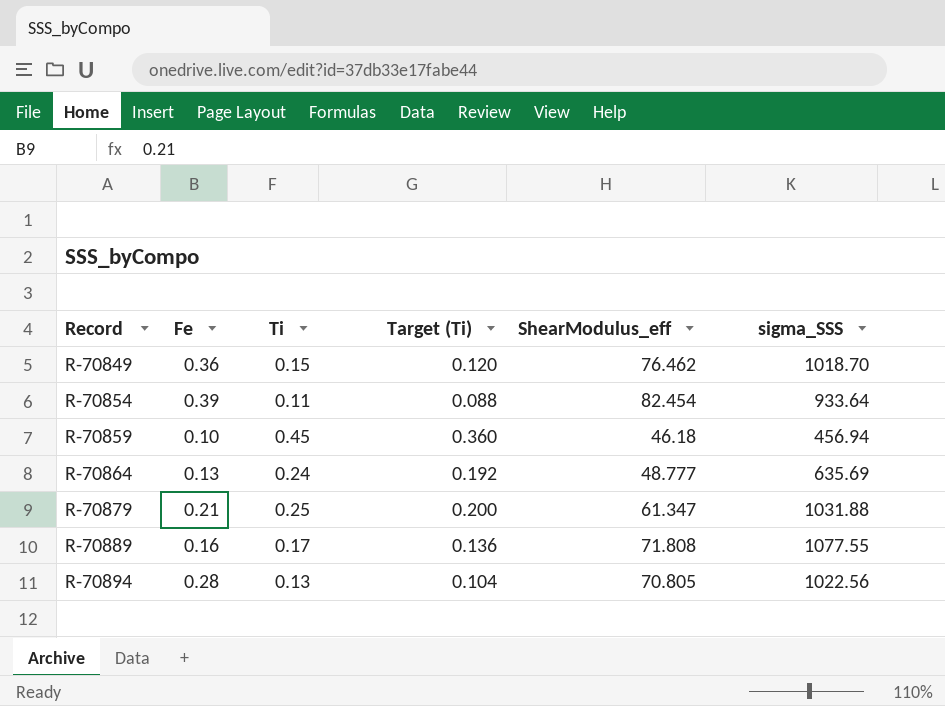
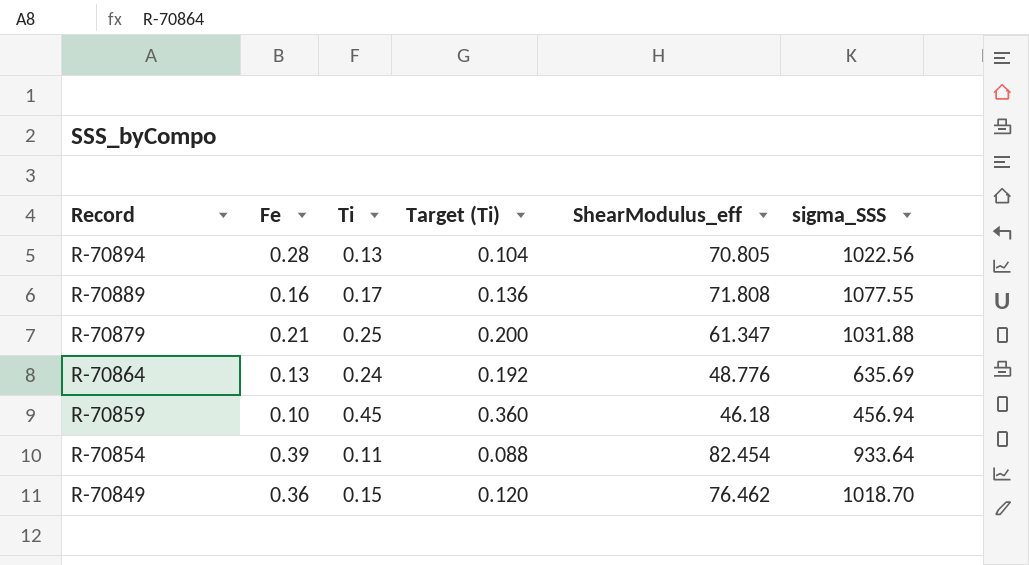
row order: Record ascending -> Record descending
R-70864 | ShearModulus_eff: 48.777 -> 48.776

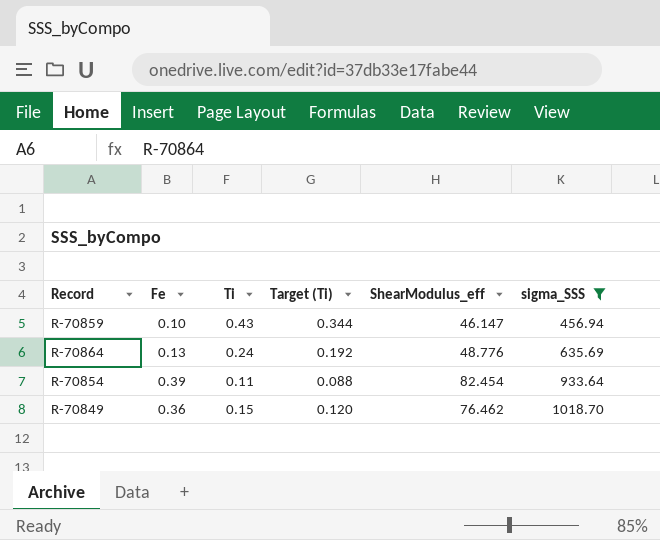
filter: none -> sigma_SSS <= 1018.70
row order: Record descending -> sigma_SSS ascending
R-70859 | Ti: 0.45 -> 0.43
R-70859 | Target (Ti): 0.360 -> 0.344
R-70859 | ShearModulus_eff: 46.18 -> 46.147

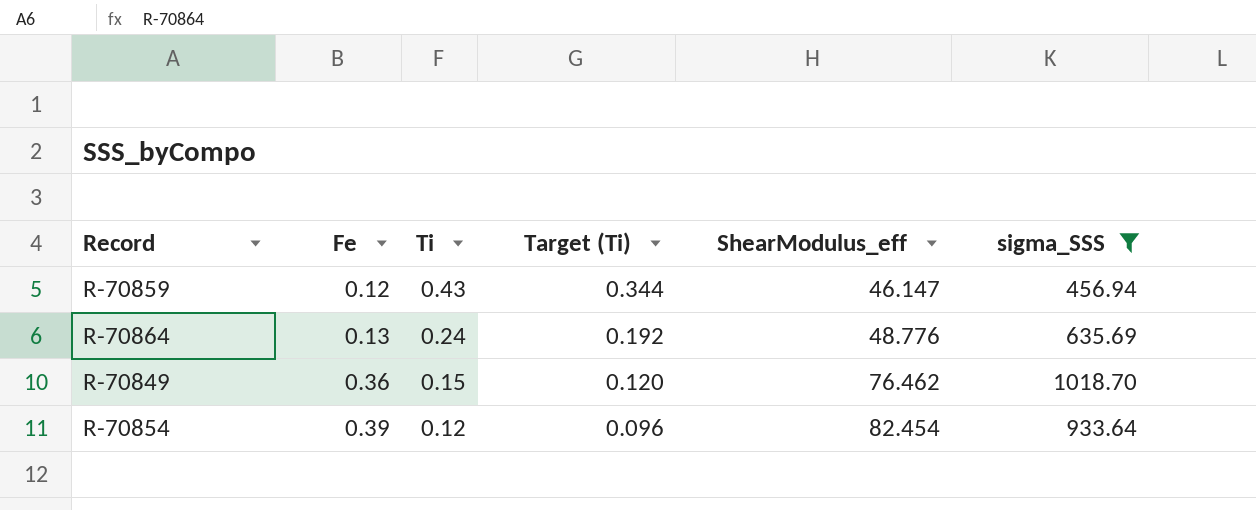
row order: sigma_SSS ascending -> Fe ascending
R-70859 | Fe: 0.10 -> 0.12
R-70854 | Ti: 0.11 -> 0.12
R-70854 | Target (Ti): 0.088 -> 0.096

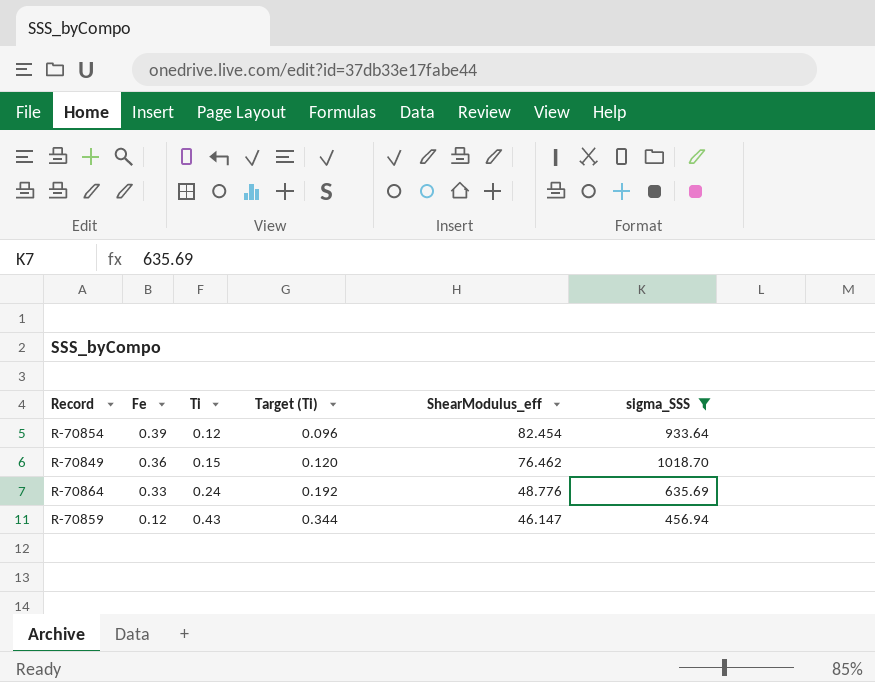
row order: Fe ascending -> Fe descending
R-70864 | Fe: 0.13 -> 0.33

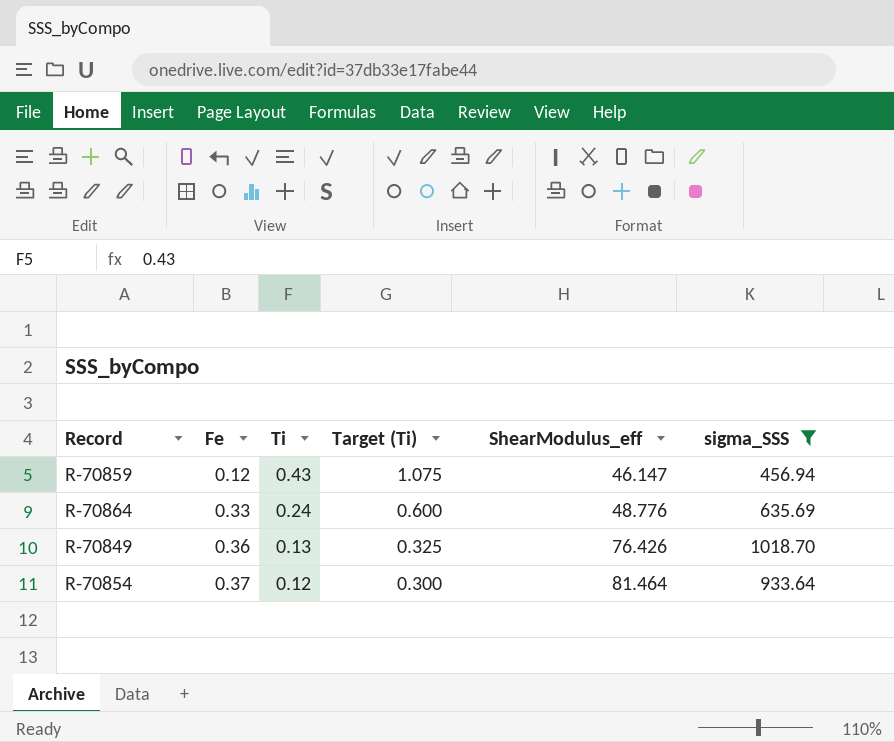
row order: Fe descending -> Fe ascending
column Target (Ti) | formula: [Ti] * 0.8 -> [Ti] * 2.5
R-70849 | Ti: 0.15 -> 0.13
R-70849 | ShearModulus_eff: 76.462 -> 76.426
R-70854 | Fe: 0.39 -> 0.37
R-70854 | ShearModulus_eff: 82.454 -> 81.464

